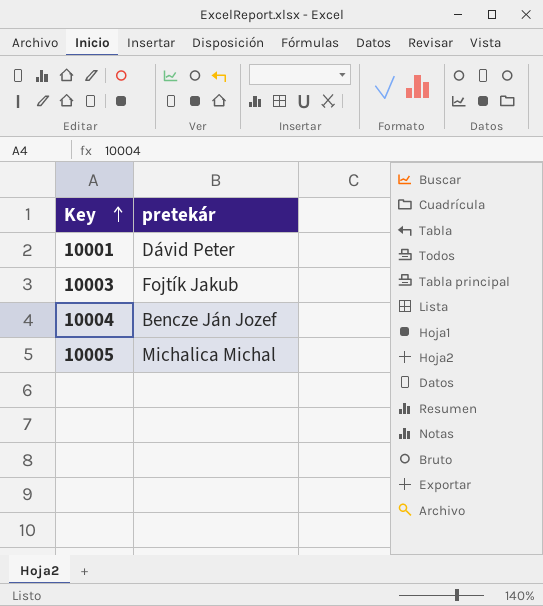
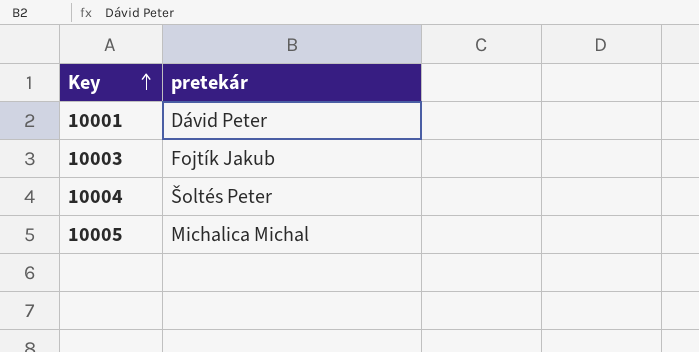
10004 | pretekár: Bencze Ján Jozef -> Šoltés Peter

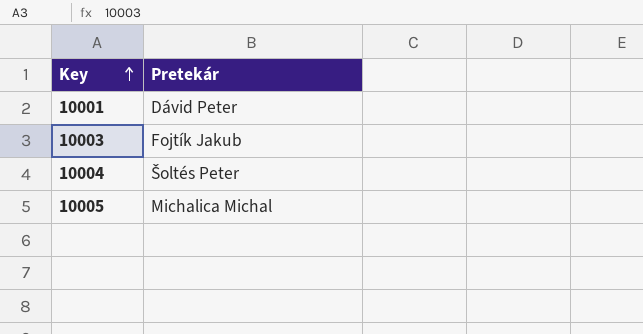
column name: pretekár -> Pretekár

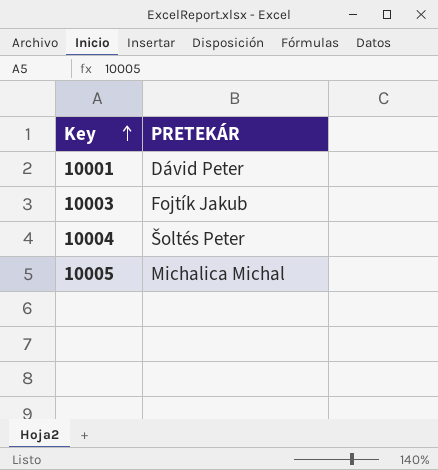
column name: Pretekár -> PRETEKÁR

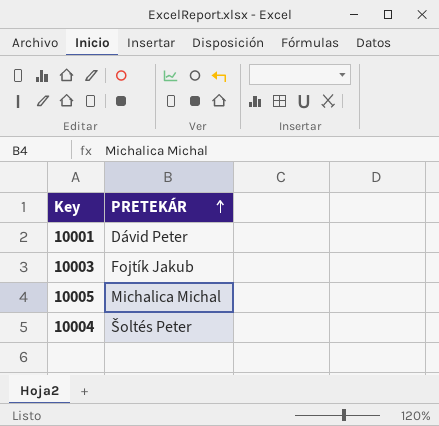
row order: Key ascending -> PRETEKÁR ascending

